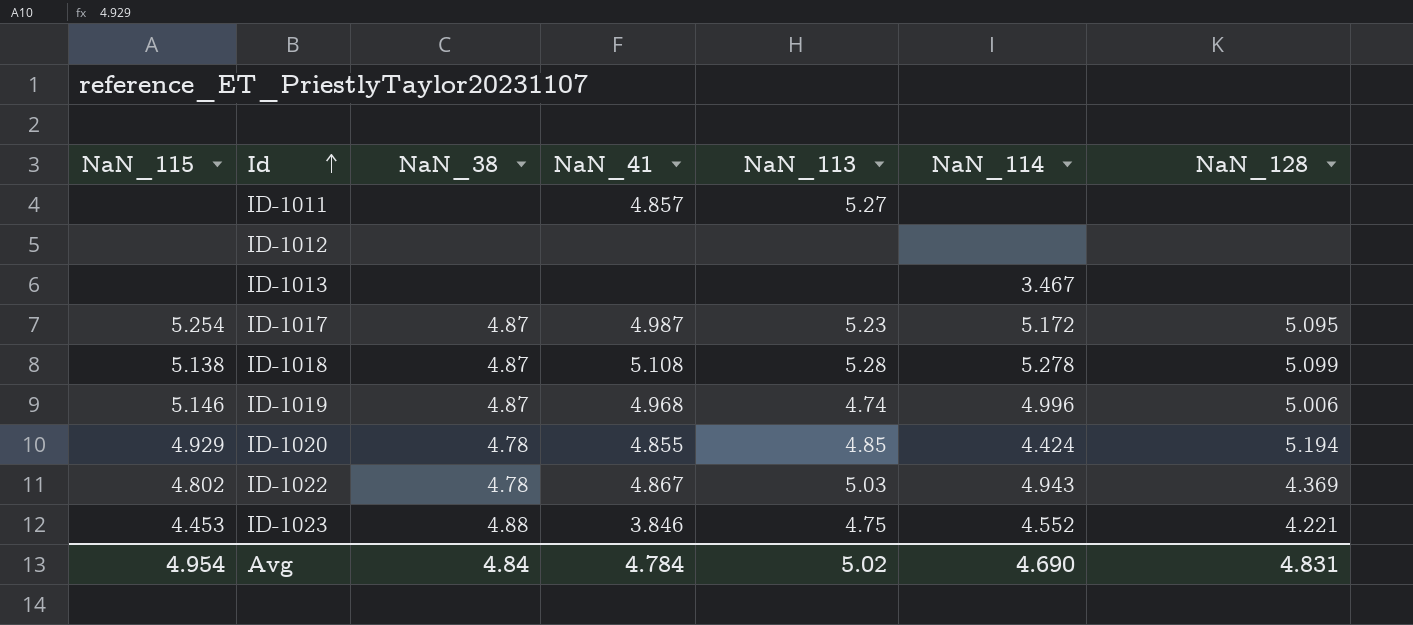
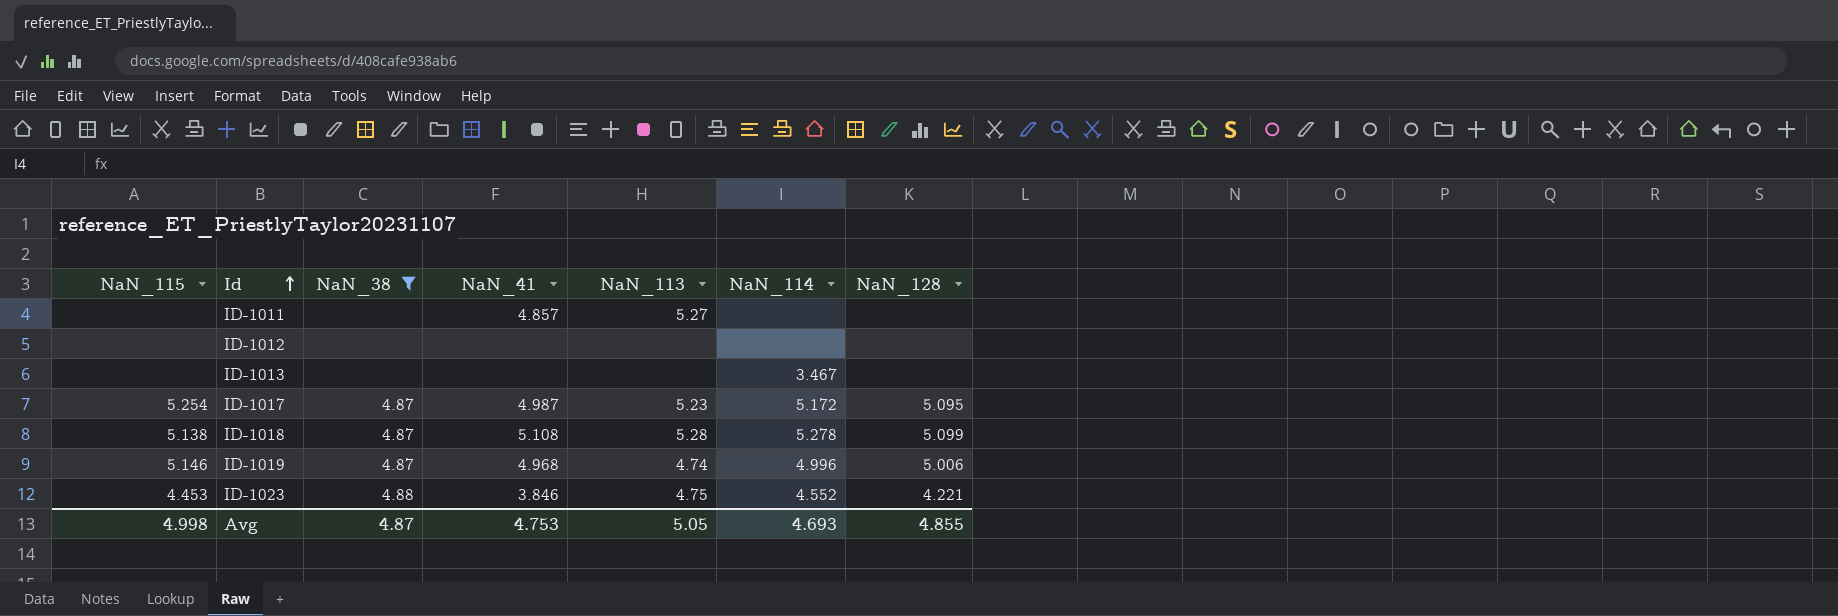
filter: none -> NaN_38 != 4.78
Avg | NaN_115: 4.954 -> 4.998
Avg | NaN_38: 4.84 -> 4.87
Avg | NaN_41: 4.784 -> 4.753
Avg | NaN_113: 5.02 -> 5.05
Avg | NaN_114: 4.690 -> 4.693
Avg | NaN_128: 4.831 -> 4.855

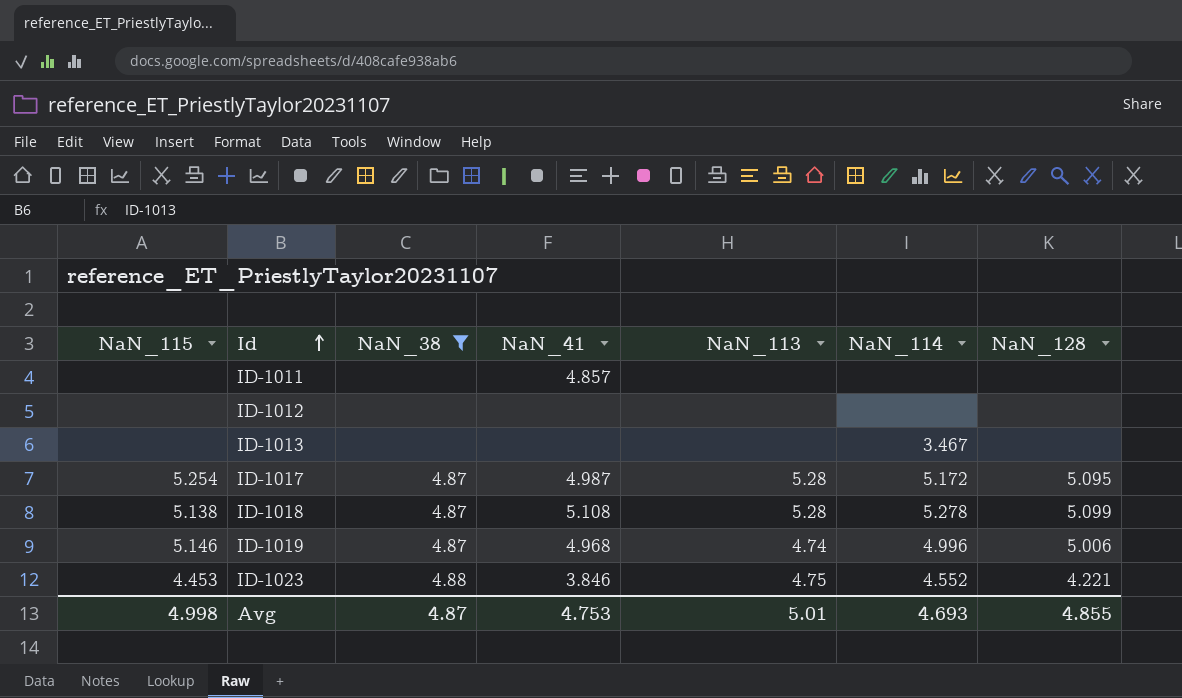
ID-1011 | NaN_113: 5.27 -> none
ID-1017 | NaN_113: 5.23 -> 5.28
Avg | NaN_113: 5.05 -> 5.01

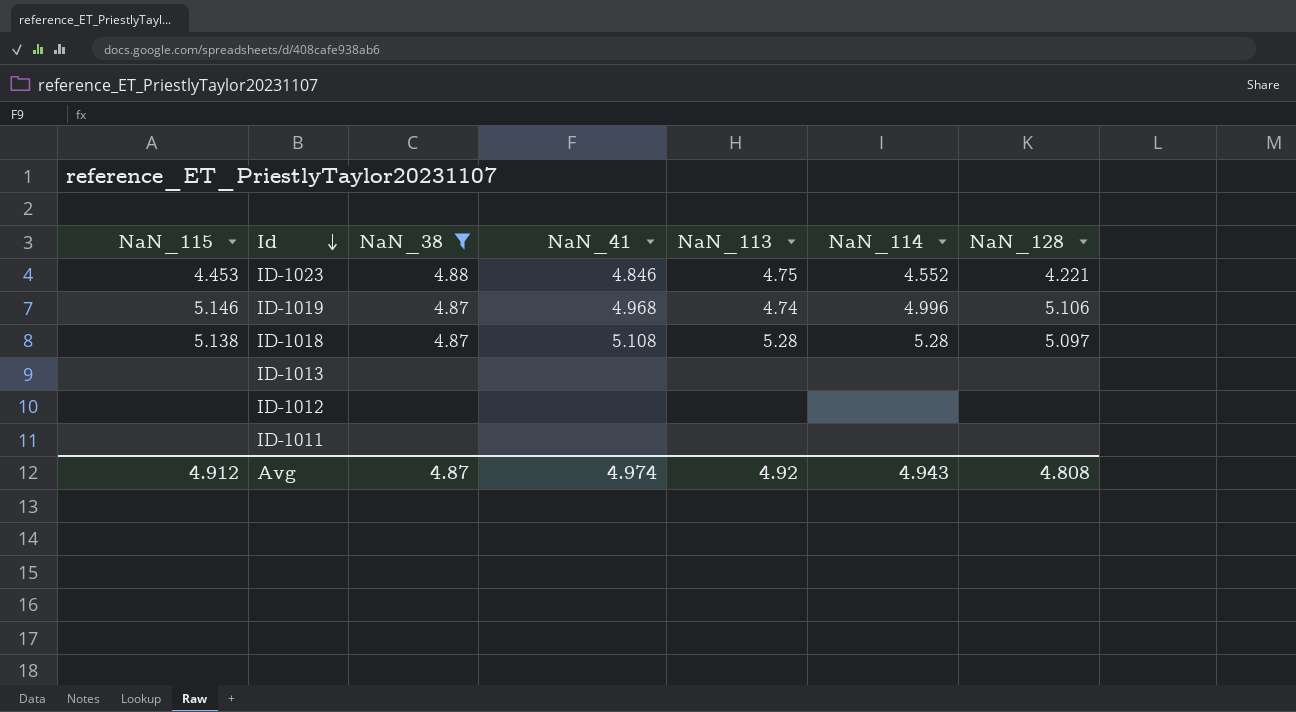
row order: Id ascending -> Id descending
row ID-1017: 5.254 | 4.87 | 4.987 | 5.28 | 5.172 | 5.095 -> none
ID-1023 | NaN_41: 3.846 -> 4.846
ID-1019 | NaN_128: 5.006 -> 5.106
ID-1018 | NaN_114: 5.278 -> 5.28
ID-1018 | NaN_128: 5.099 -> 5.097
ID-1013 | NaN_114: 3.467 -> none
ID-1011 | NaN_41: 4.857 -> none
Avg | NaN_115: 4.998 -> 4.912
Avg | NaN_41: 4.753 -> 4.974
Avg | NaN_113: 5.01 -> 4.92
Avg | NaN_114: 4.693 -> 4.943
Avg | NaN_128: 4.855 -> 4.808

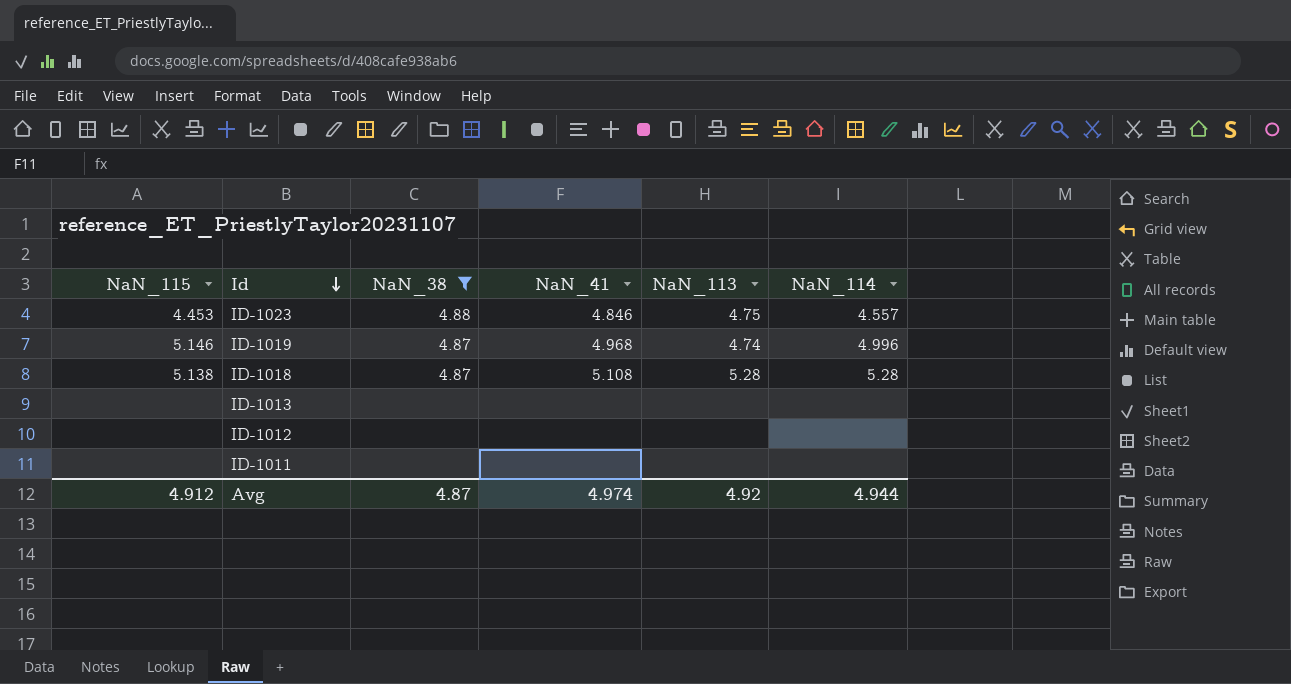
column NaN_128 | position: 7 -> none
ID-1023 | NaN_114: 4.552 -> 4.557
Avg | NaN_114: 4.943 -> 4.944

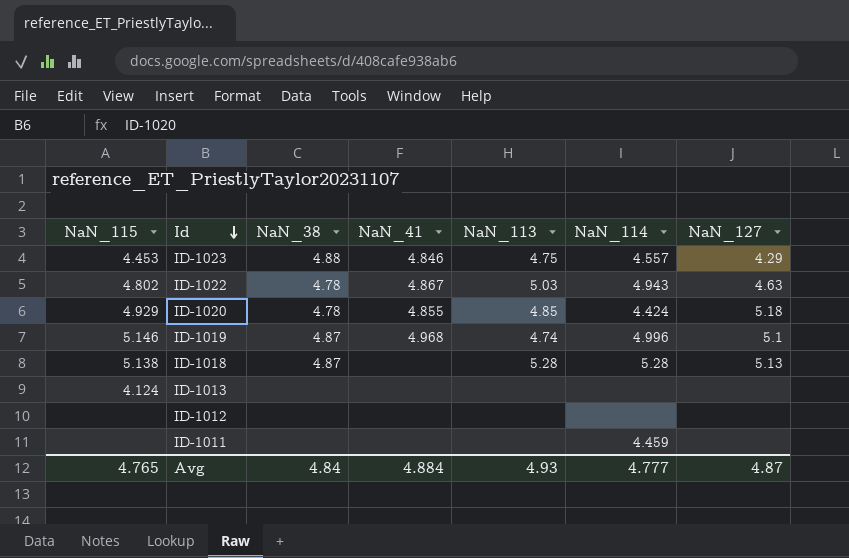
filter: NaN_38 != 4.78 -> none
column NaN_127 | position: none -> 7
ID-1018 | NaN_41: 5.108 -> none
ID-1013 | NaN_115: none -> 4.124
ID-1011 | NaN_114: none -> 4.459
Avg | NaN_115: 4.912 -> 4.765
Avg | NaN_38: 4.87 -> 4.84
Avg | NaN_41: 4.974 -> 4.884
Avg | NaN_113: 4.92 -> 4.93
Avg | NaN_114: 4.944 -> 4.777

